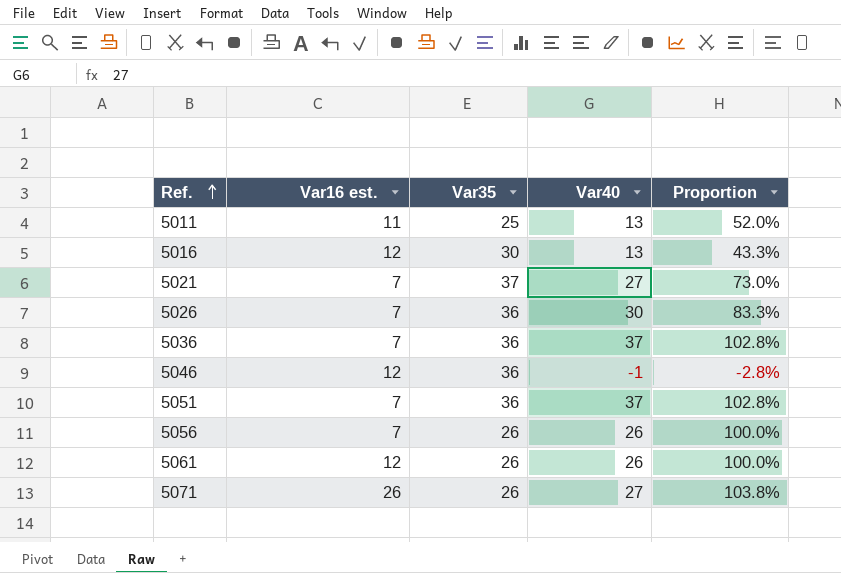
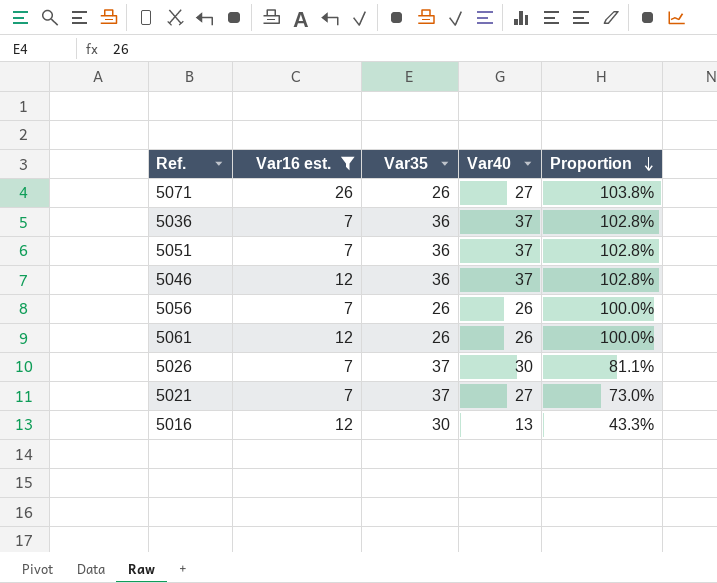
filter: none -> Var16 est. != 11
row order: Ref. ascending -> Proportion descending
5046 | Var40: -1 -> 37
5046 | Proportion: -2.8% -> 102.8%
5026 | Var35: 36 -> 37
5026 | Proportion: 83.3% -> 81.1%

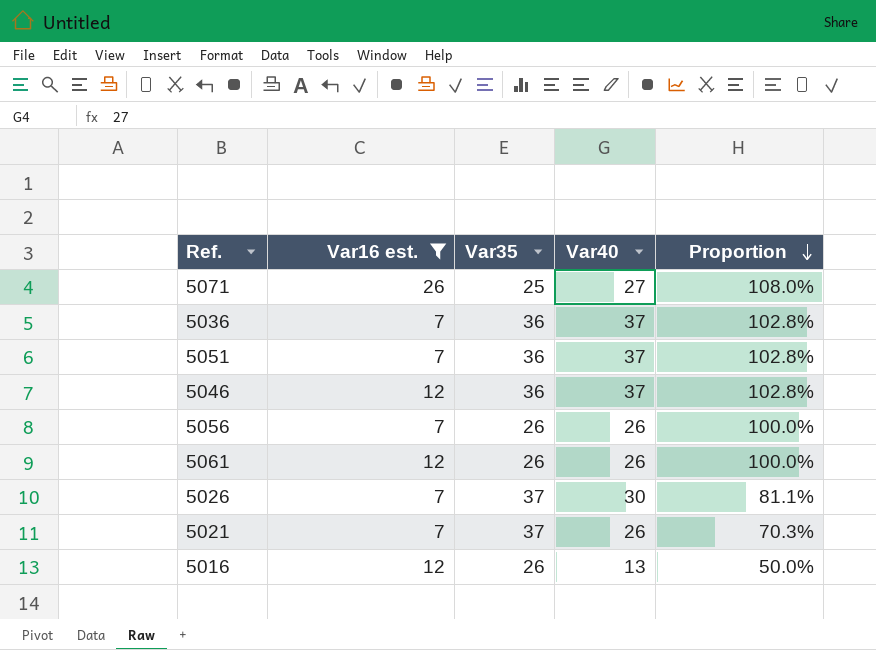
5071 | Var35: 26 -> 25
5071 | Proportion: 103.8% -> 108.0%
5021 | Var40: 27 -> 26
5021 | Proportion: 73.0% -> 70.3%
5016 | Var35: 30 -> 26
5016 | Proportion: 43.3% -> 50.0%

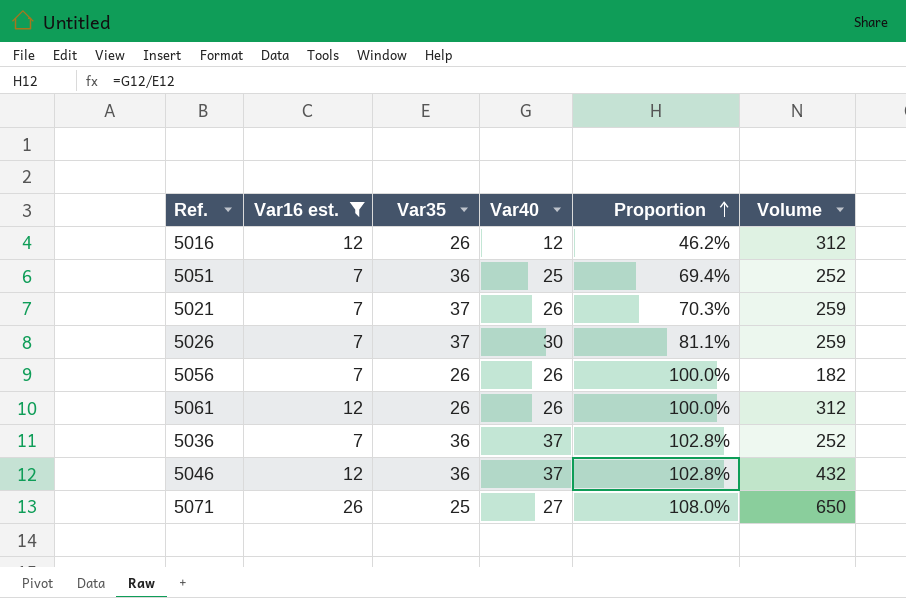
row order: Proportion descending -> Proportion ascending
column Volume | formula: none -> [Var16 est.] * [Var35]
5016 | Var40: 13 -> 12
5016 | Proportion: 50.0% -> 46.2%
5051 | Var40: 37 -> 25
5051 | Proportion: 102.8% -> 69.4%

